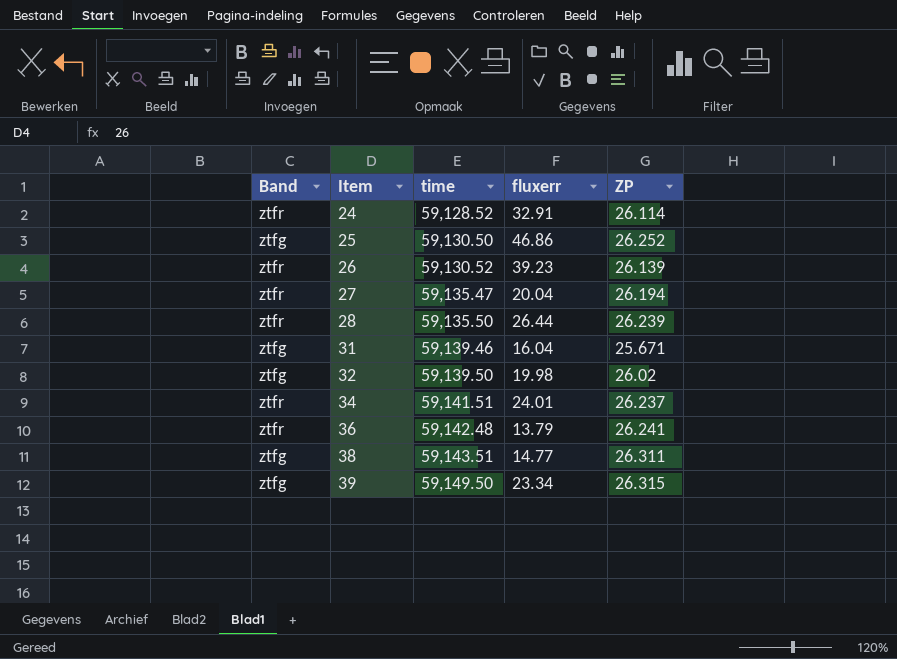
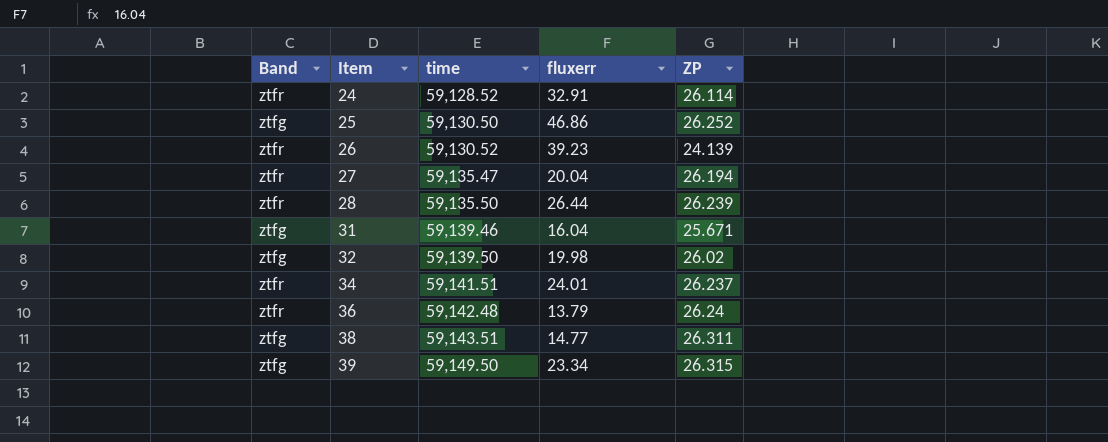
26 | ZP: 26.139 -> 24.139
36 | ZP: 26.241 -> 26.24

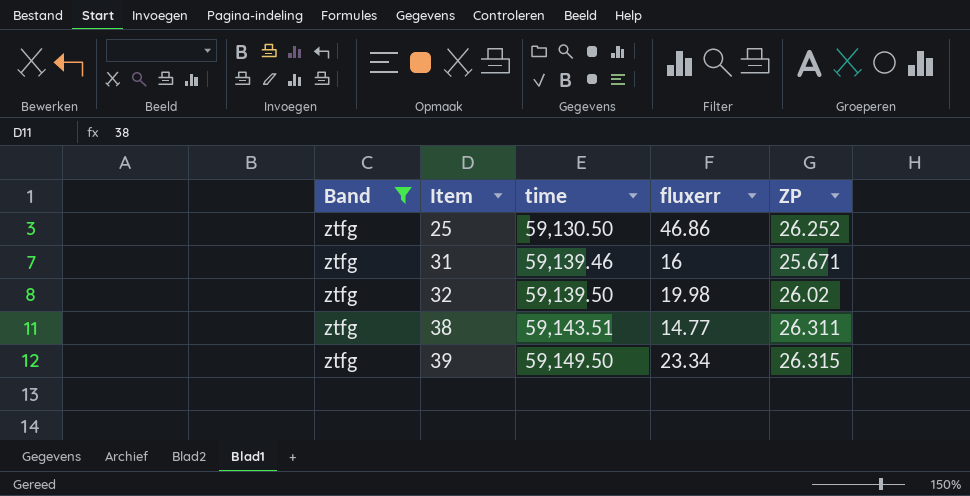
filter: none -> Band = ztfg
31 | fluxerr: 16.04 -> 16

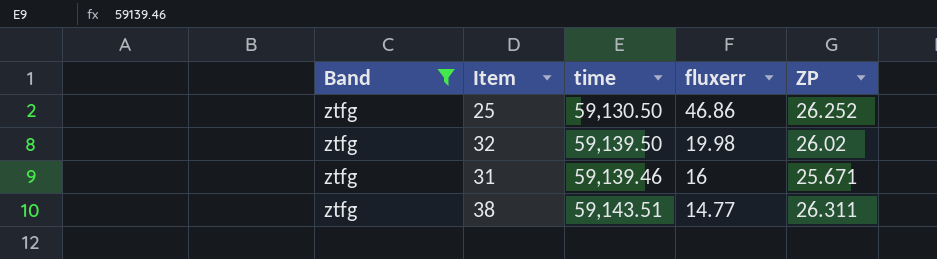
row order: Item ascending -> fluxerr descending
row 39: ztfg | 59,149.50 | 23.34 | 26.315 -> none

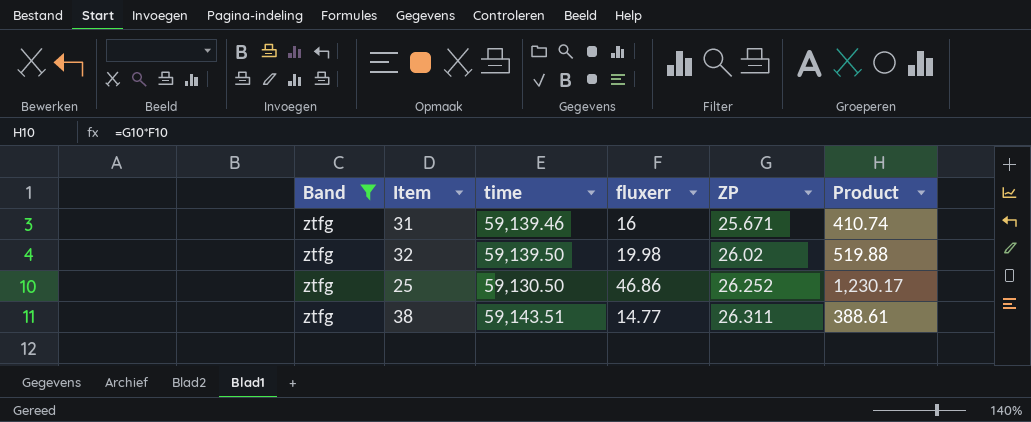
row order: fluxerr descending -> ZP ascending
column Product | formula: none -> [fluxerr] * [ZP]

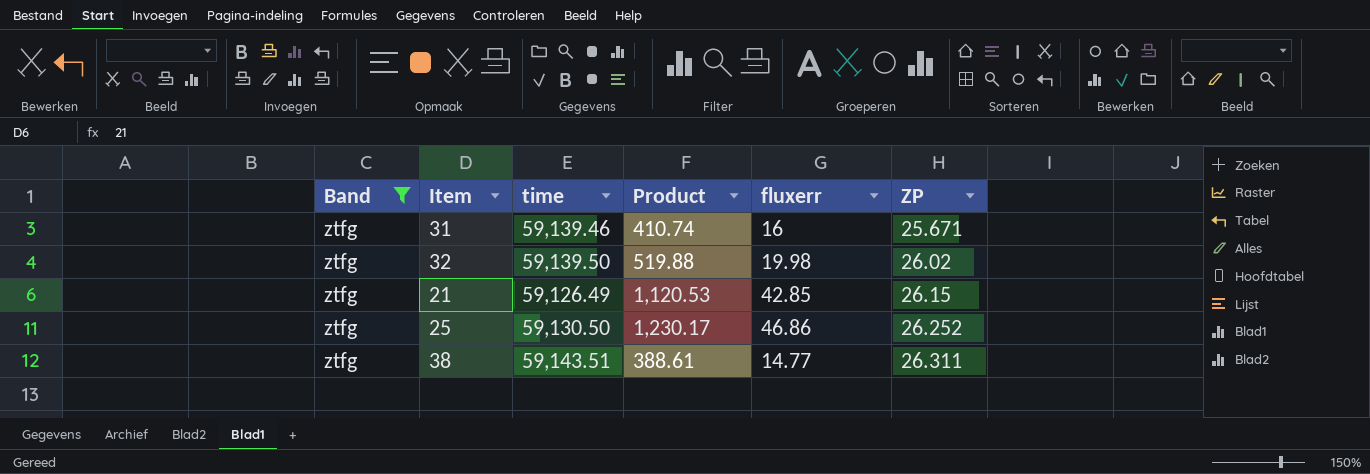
column Product | position: 6 -> 4
row 21: none -> ztfg | 59,126.49 | 1,120.53 | 42.85 | 26.15

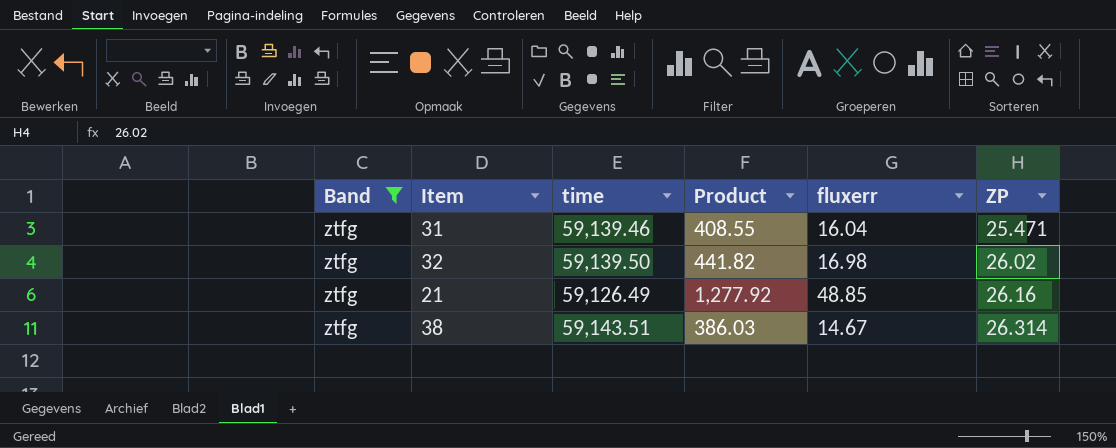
row 25: ztfg | 59,130.50 | 1,230.17 | 46.86 | 26.252 -> none
31 | Product: 410.74 -> 408.55
31 | fluxerr: 16 -> 16.04
31 | ZP: 25.671 -> 25.471
32 | Product: 519.88 -> 441.82
32 | fluxerr: 19.98 -> 16.98
21 | Product: 1,120.53 -> 1,277.92
21 | fluxerr: 42.85 -> 48.85
21 | ZP: 26.15 -> 26.16
38 | Product: 388.61 -> 386.03
38 | fluxerr: 14.77 -> 14.67
38 | ZP: 26.311 -> 26.314

